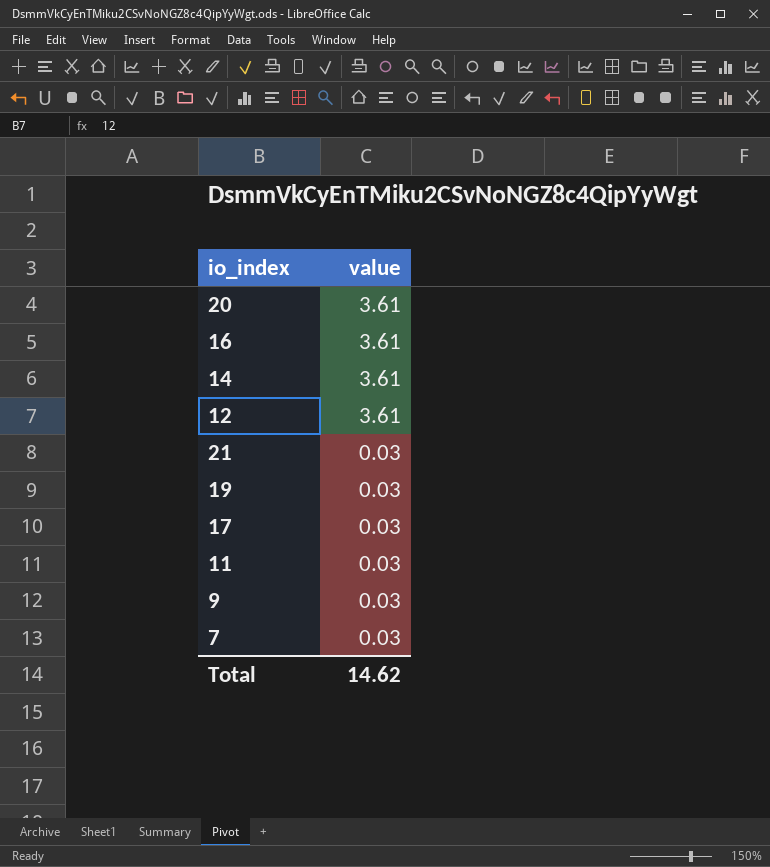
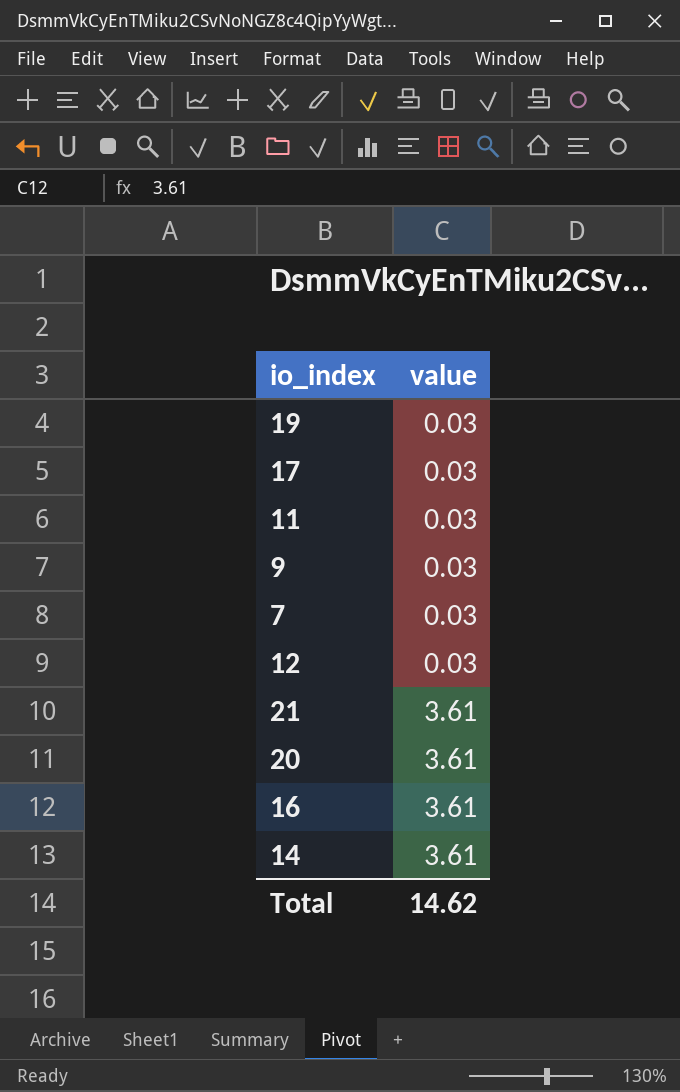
row order: value descending -> value ascending
12 | value: 3.61 -> 0.03
21 | value: 0.03 -> 3.61

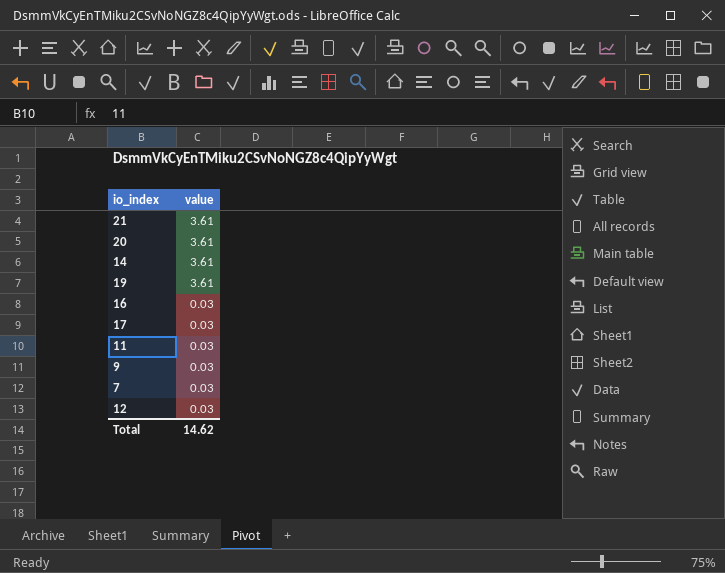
row order: value ascending -> value descending
19 | value: 0.03 -> 3.61
16 | value: 3.61 -> 0.03

